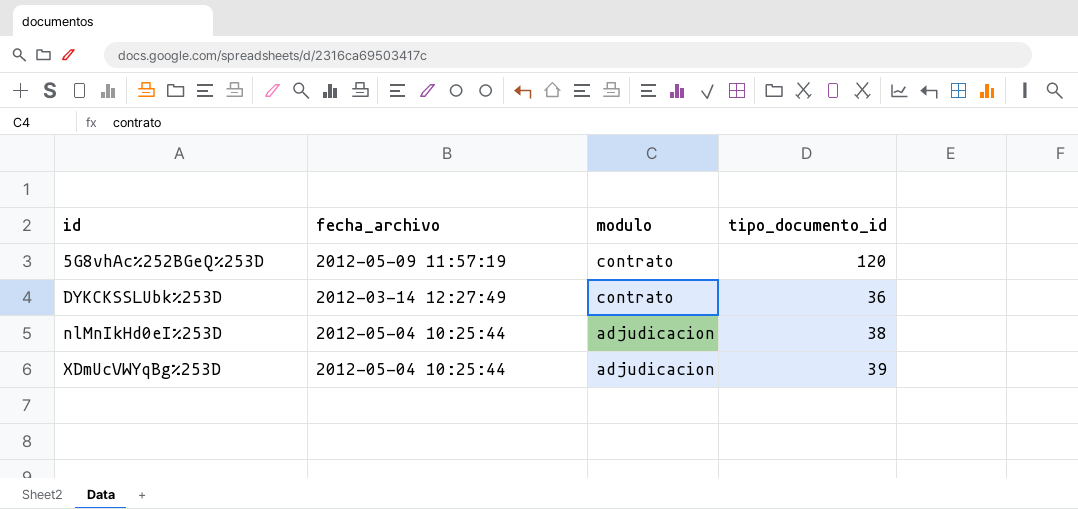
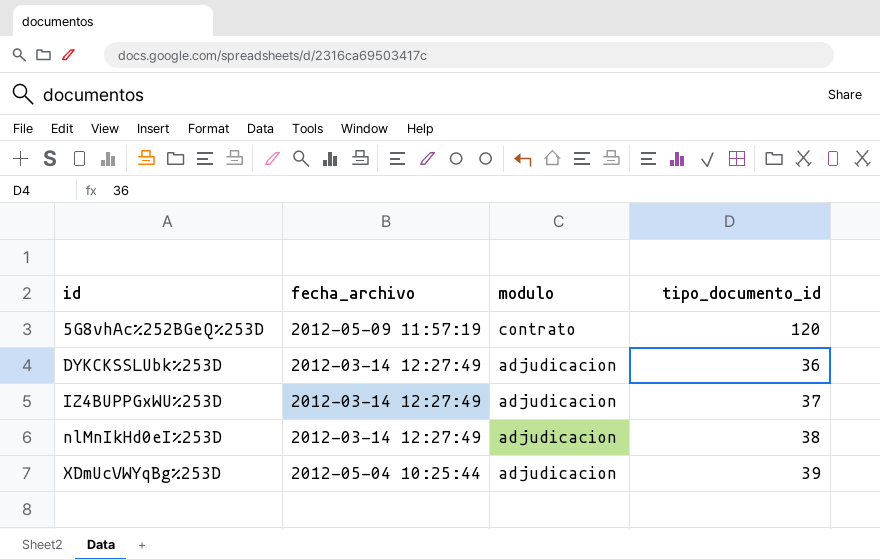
DYKCKSSLUbk%253D | modulo: contrato -> adjudicacion
row IZ4BUPPGxWU%253D: none -> 2012-03-14 12:27:49 | adjudicacion | 37
nlMnIkHd0eI%253D | fecha_archivo: 2012-05-04 10:25:44 -> 2012-03-14 12:27:49

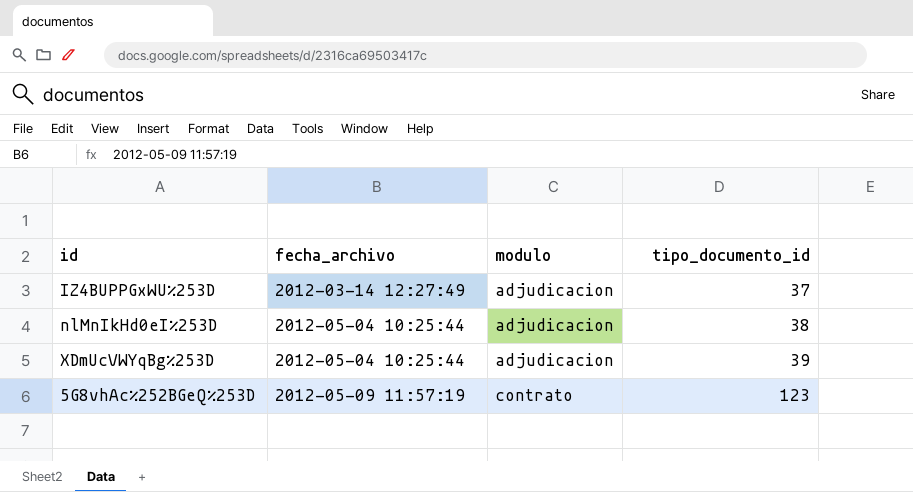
row order: id ascending -> fecha_archivo ascending
row DYKCKSSLUbk%253D: 2012-03-14 12:27:49 | adjudicacion | 36 -> none
nlMnIkHd0eI%253D | fecha_archivo: 2012-03-14 12:27:49 -> 2012-05-04 10:25:44
5G8vhAc%252BGeQ%253D | tipo_documento_id: 120 -> 123

